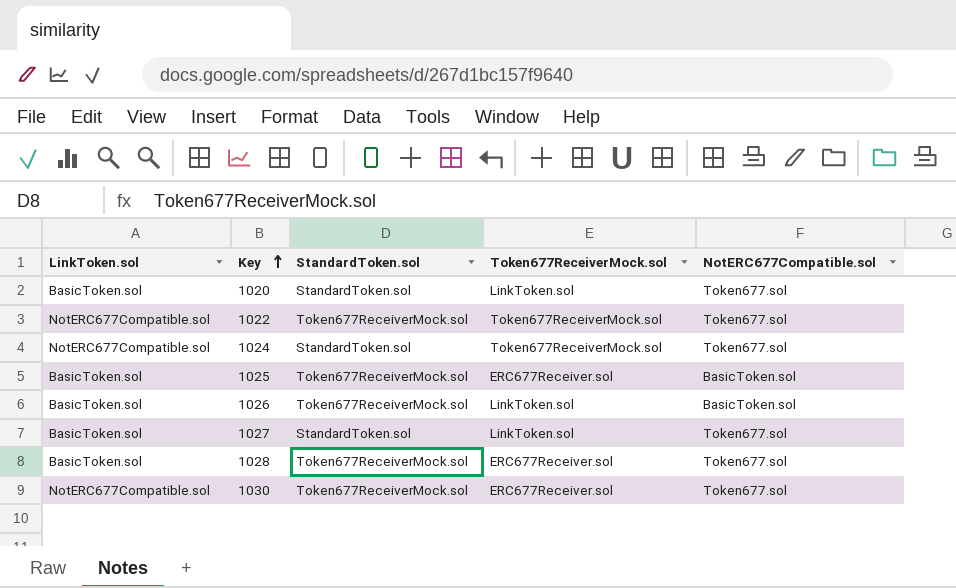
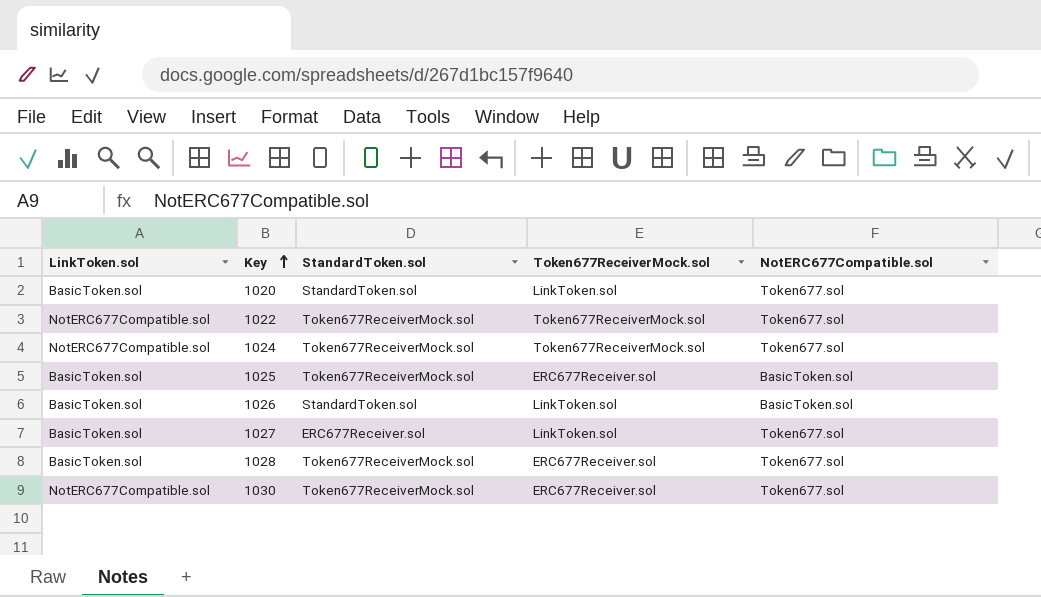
1024 | StandardToken.sol: StandardToken.sol -> Token677ReceiverMock.sol
1026 | StandardToken.sol: Token677ReceiverMock.sol -> StandardToken.sol
1027 | StandardToken.sol: StandardToken.sol -> ERC677Receiver.sol

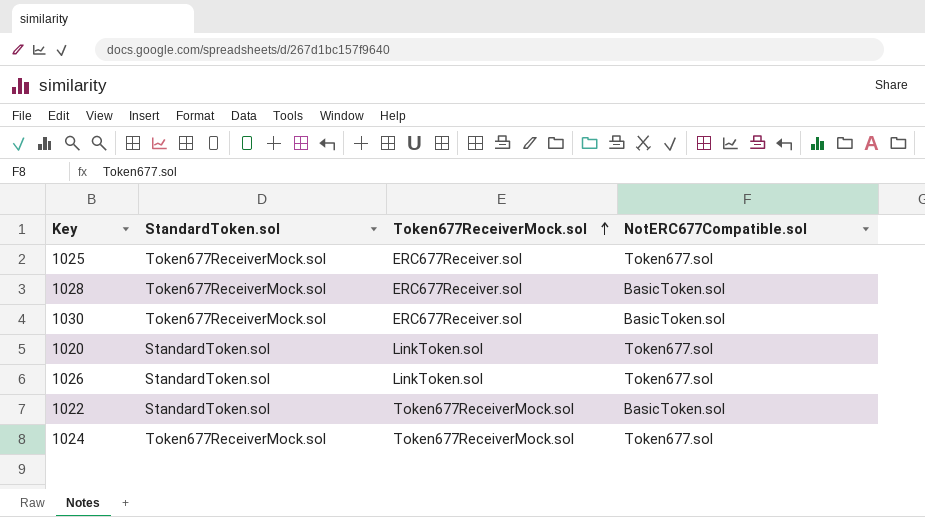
row order: Key ascending -> Token677ReceiverMock.sol ascending
column LinkToken.sol | position: 1 -> none
row 1027: BasicToken.sol | ERC677Receiver.sol | LinkToken.sol | Token677.sol -> none
1025 | NotERC677Compatible.sol: BasicToken.sol -> Token677.sol
1028 | NotERC677Compatible.sol: Token677.sol -> BasicToken.sol
1030 | NotERC677Compatible.sol: Token677.sol -> BasicToken.sol
1026 | NotERC677Compatible.sol: BasicToken.sol -> Token677.sol
1022 | StandardToken.sol: Token677ReceiverMock.sol -> StandardToken.sol
1022 | NotERC677Compatible.sol: Token677.sol -> BasicToken.sol

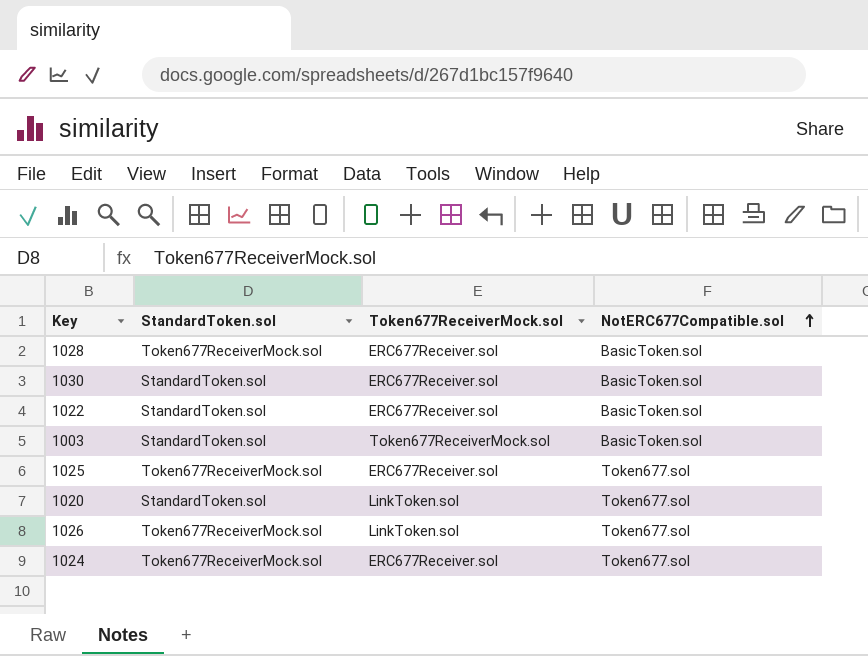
row order: Token677ReceiverMock.sol ascending -> NotERC677Compatible.sol ascending
1030 | StandardToken.sol: Token677ReceiverMock.sol -> StandardToken.sol
1022 | Token677ReceiverMock.sol: Token677ReceiverMock.sol -> ERC677Receiver.sol
row 1003: none -> StandardToken.sol | Token677ReceiverMock.sol | BasicToken.sol
1026 | StandardToken.sol: StandardToken.sol -> Token677ReceiverMock.sol
1024 | Token677ReceiverMock.sol: Token677ReceiverMock.sol -> ERC677Receiver.sol

